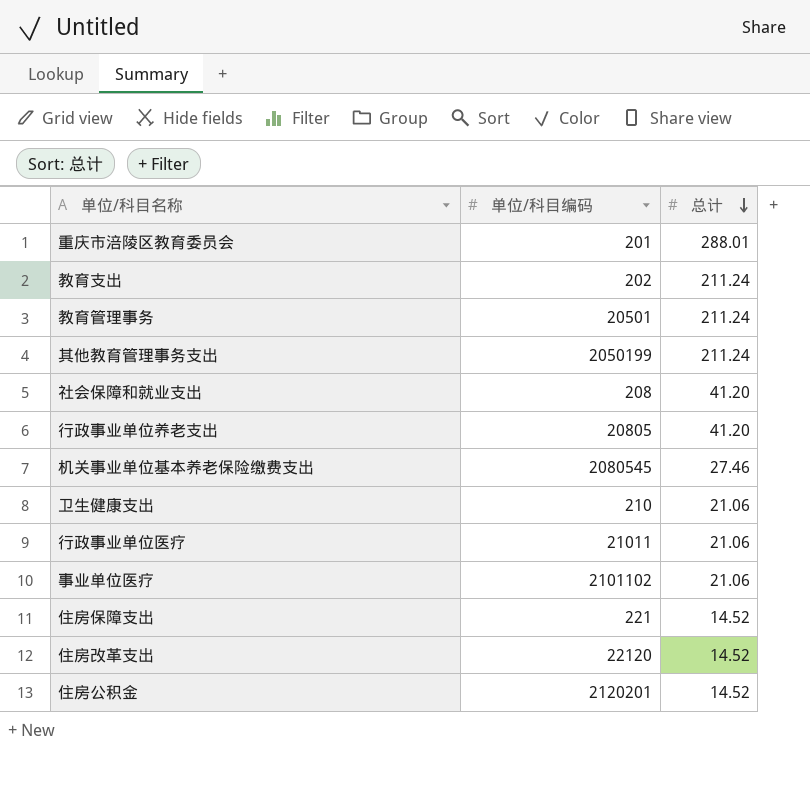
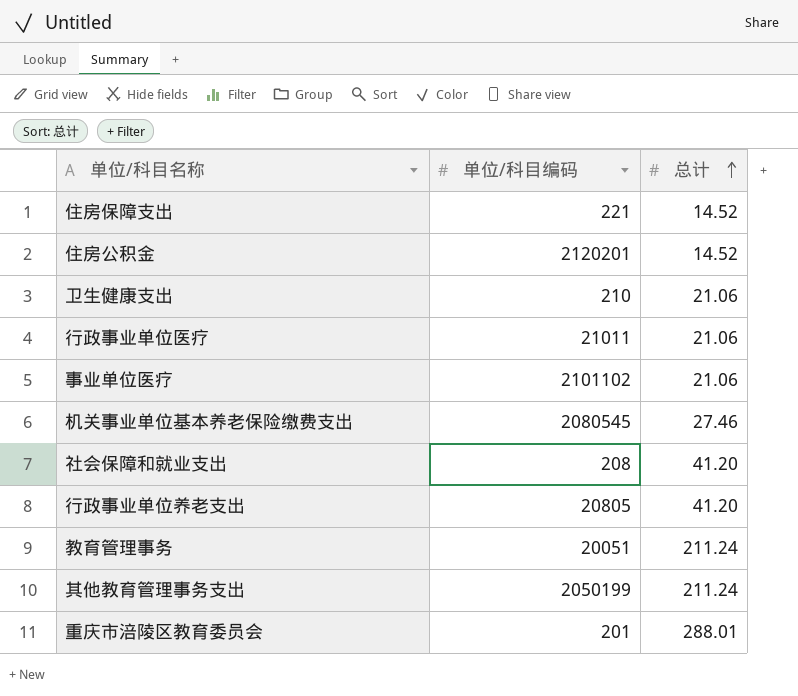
row order: 总计 descending -> 总计 ascending
row 教育支出: 202 | 211.24 -> none
row 住房改革支出: 22120 | 14.52 -> none
教育管理事务 | 单位/科目编码: 20501 -> 20051

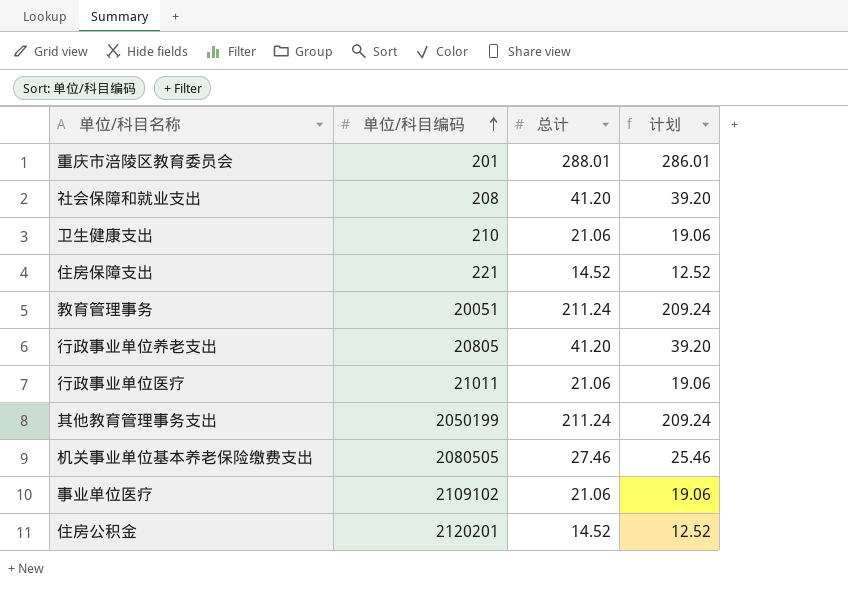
row order: 总计 ascending -> 单位/科目编码 ascending
column 计划 | formula: none -> [总计] - 2
机关事业单位基本养老保险缴费支出 | 单位/科目编码: 2080545 -> 2080505
事业单位医疗 | 单位/科目编码: 2101102 -> 2109102

